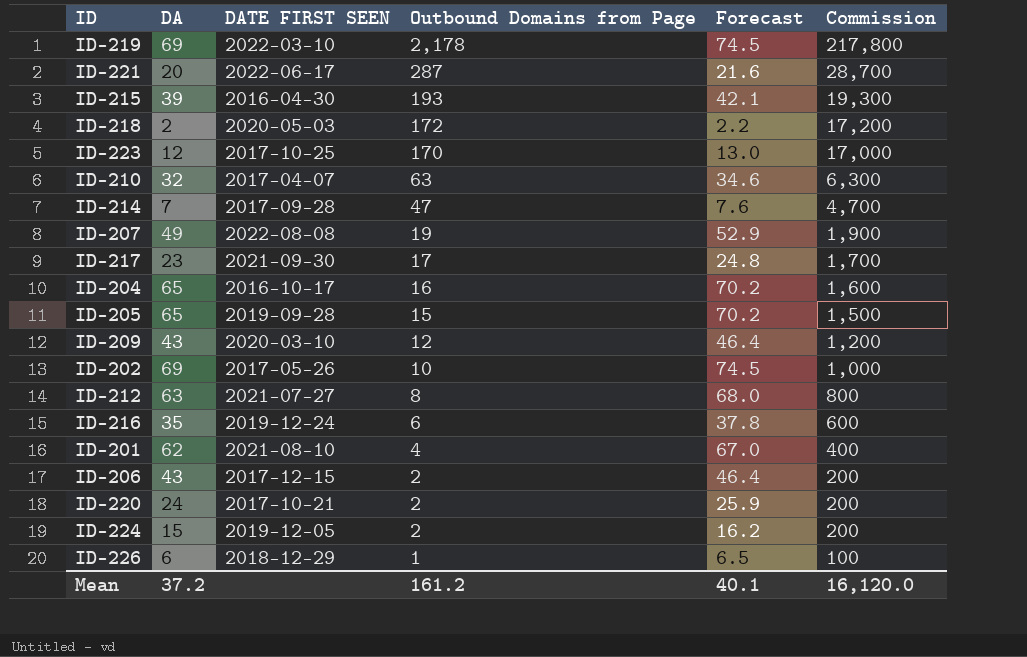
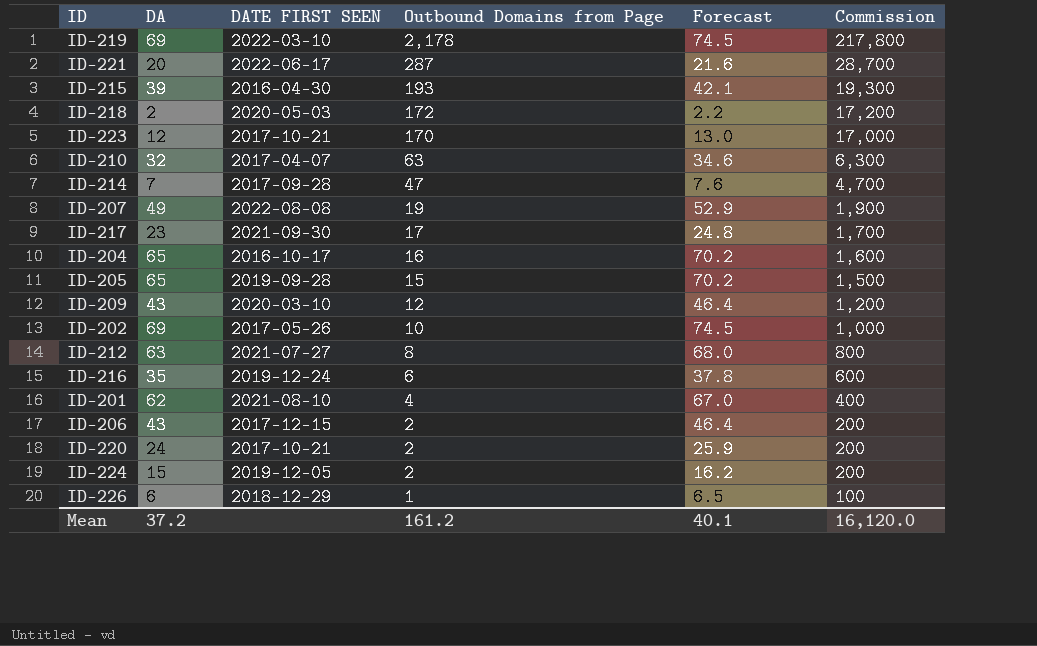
ID-223 | DATE FIRST SEEN: 2017-10-25 -> 2017-10-21

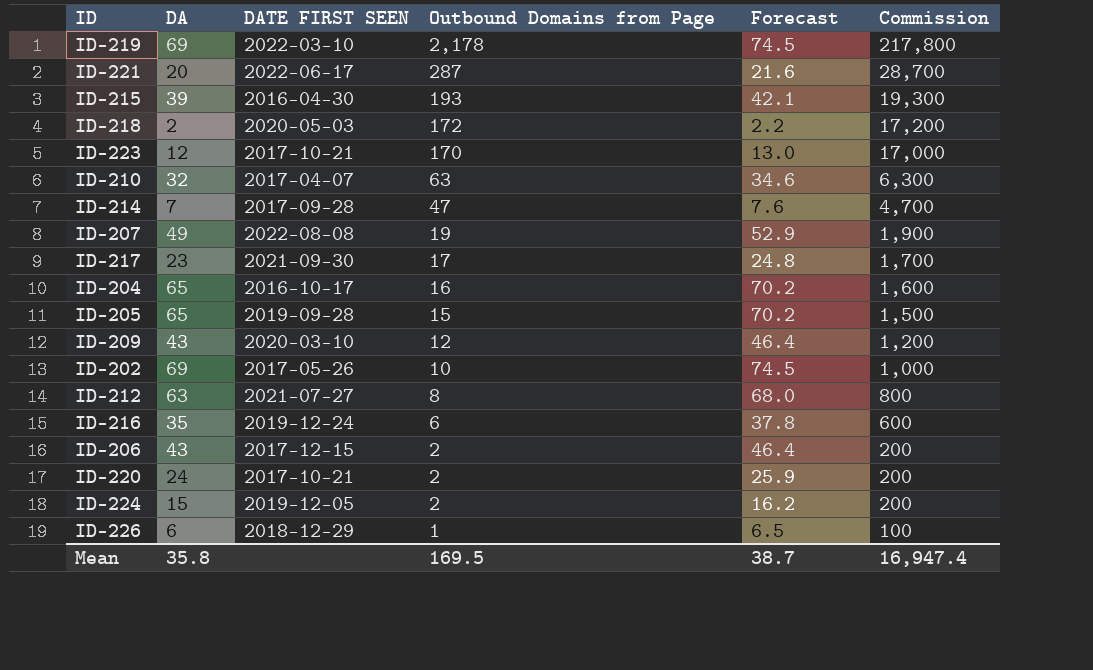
row ID-201: 62 | 2021-08-10 | 4 | 67.0 | 400 -> none
Mean | DA: 37.2 -> 35.8
Mean | Outbound Domains from Page: 161.2 -> 169.5
Mean | Forecast: 40.1 -> 38.7
Mean | Commission: 16,120.0 -> 16,947.4

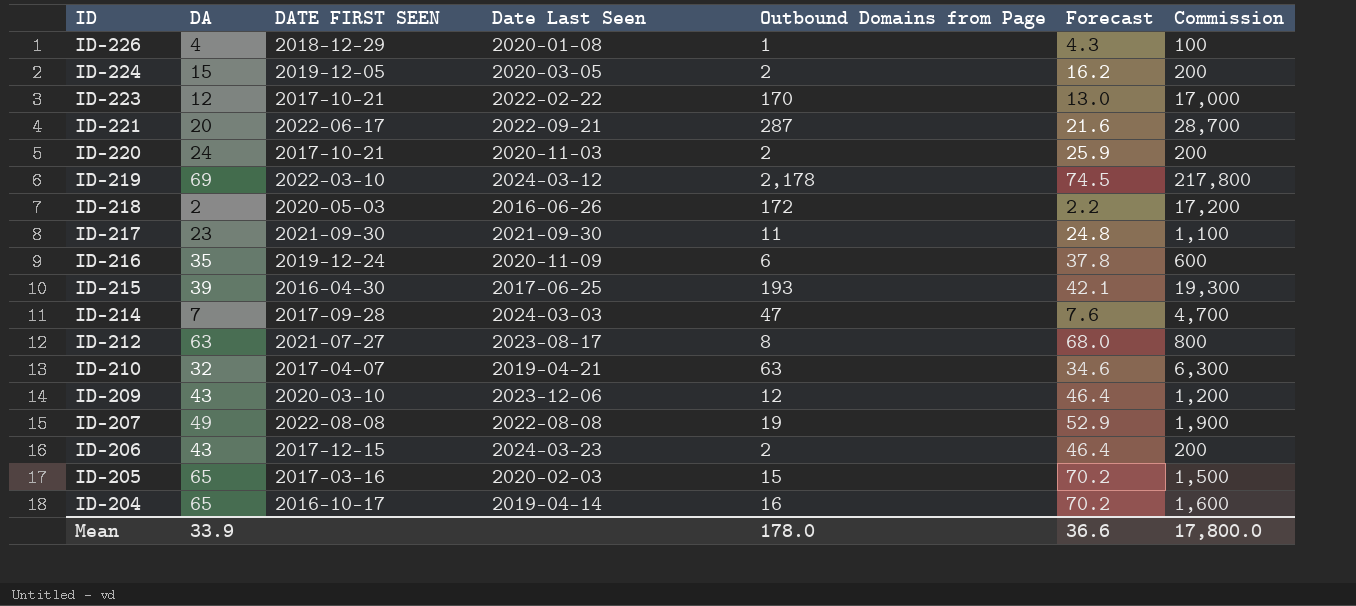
row order: Outbound Domains from Page descending -> ID descending
column Date Last Seen | position: none -> 4
row ID-202: 69 | 2017-05-26 | 10 | 74.5 | 1,000 -> none
ID-226 | DA: 6 -> 4
ID-226 | Forecast: 6.5 -> 4.3
ID-217 | Outbound Domains from Page: 17 -> 11
ID-217 | Commission: 1,700 -> 1,100
ID-205 | DATE FIRST SEEN: 2019-09-28 -> 2017-03-16
Mean | DA: 35.8 -> 33.9
Mean | Outbound Domains from Page: 169.5 -> 178.0
Mean | Forecast: 38.7 -> 36.6
Mean | Commission: 16,947.4 -> 17,800.0

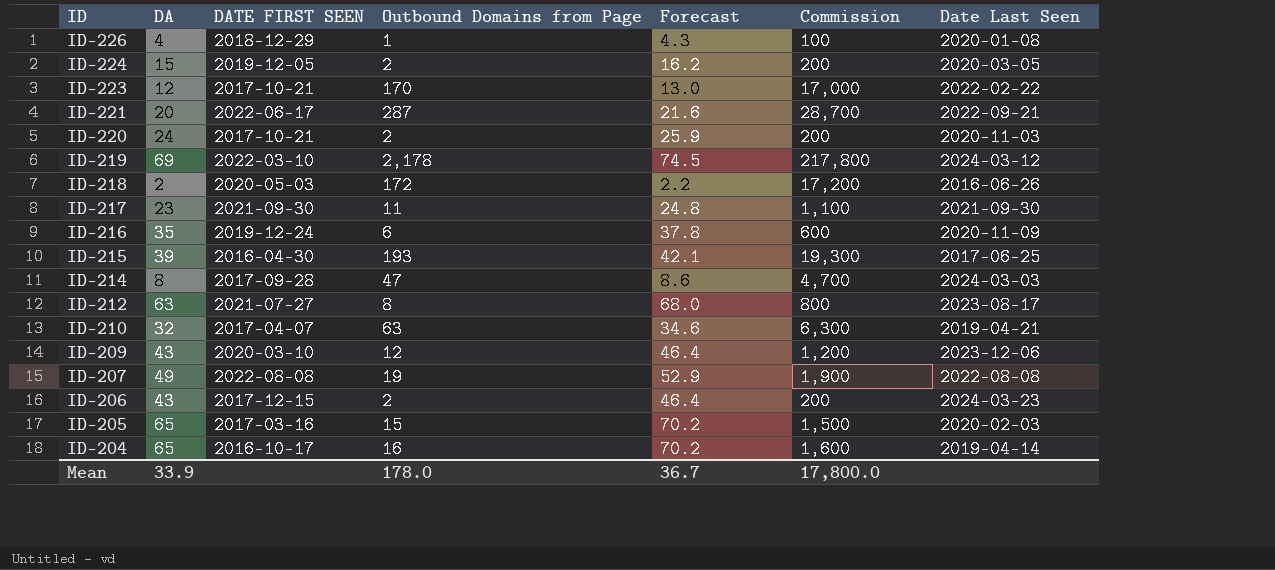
column Date Last Seen | position: 4 -> 7
ID-214 | DA: 7 -> 8
ID-214 | Forecast: 7.6 -> 8.6
Mean | Forecast: 36.6 -> 36.7

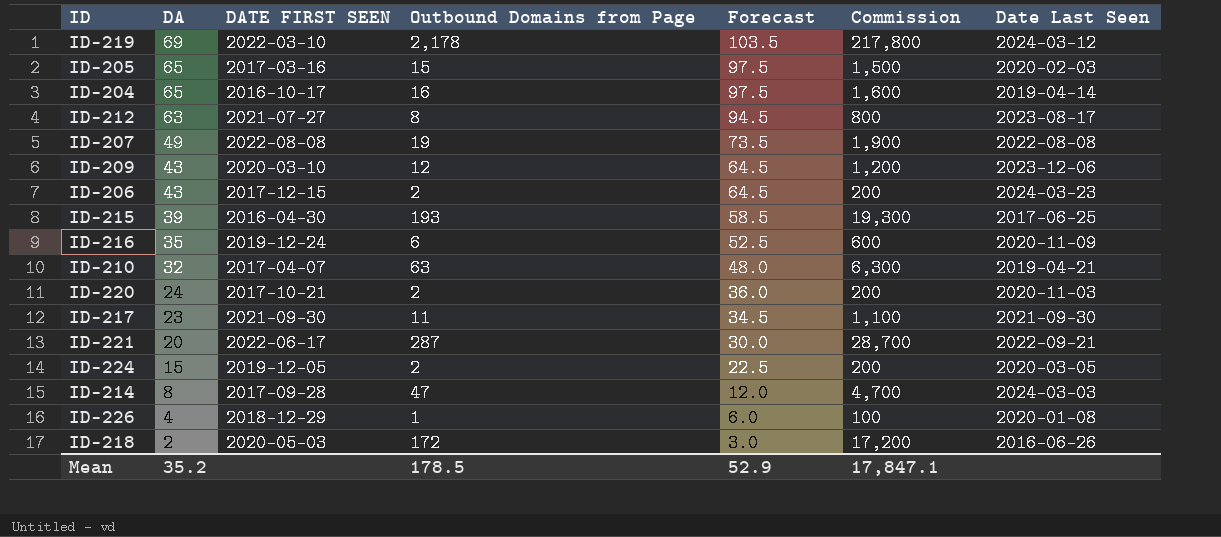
row order: ID descending -> DA descending
column Forecast | formula: [DA] * 1.08 -> [DA] * 1.5
row ID-223: 12 | 2017-10-21 | 170 | 13.0 | 17,000 | 2022-02-22 -> none
Mean | DA: 33.9 -> 35.2
Mean | Outbound Domains from Page: 178.0 -> 178.5
Mean | Forecast: 36.7 -> 52.9
Mean | Commission: 17,800.0 -> 17,847.1

